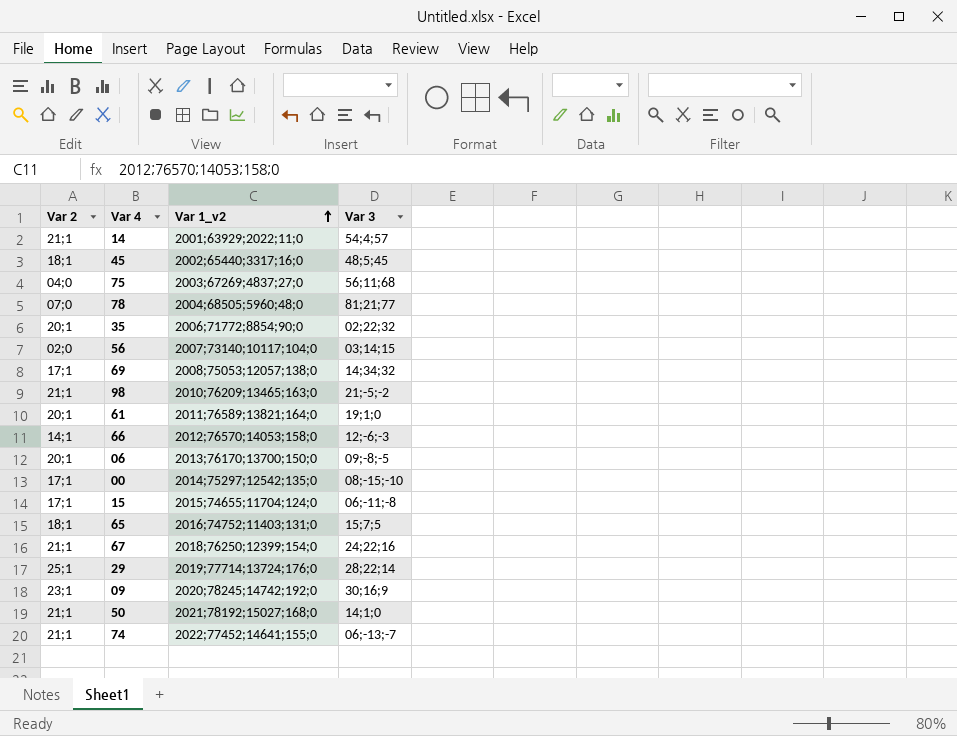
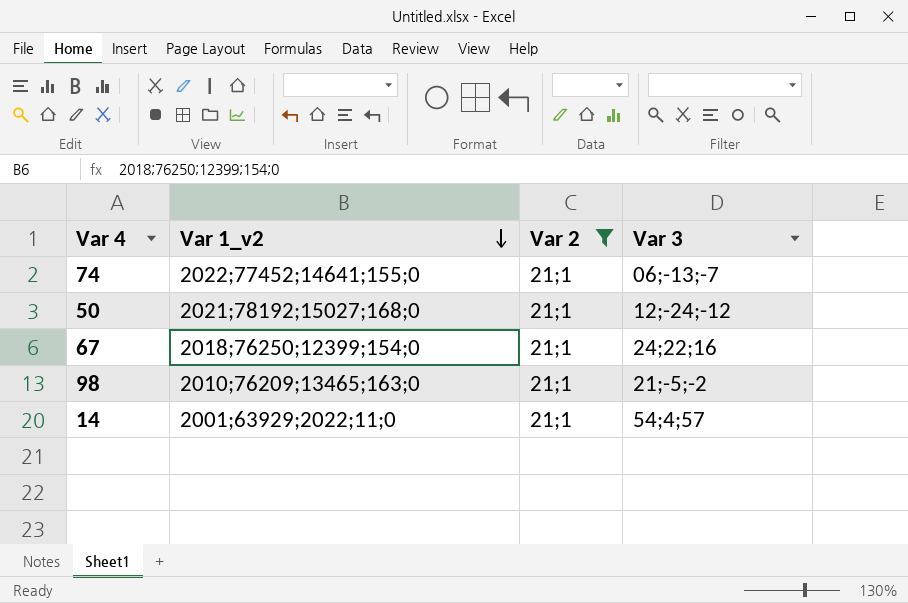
filter: none -> Var 2 = 21;1
row order: Var 1_v2 ascending -> Var 1_v2 descending
column Var 2 | position: 1 -> 3
50 | Var 3: 14;1;0 -> 12;-24;-12

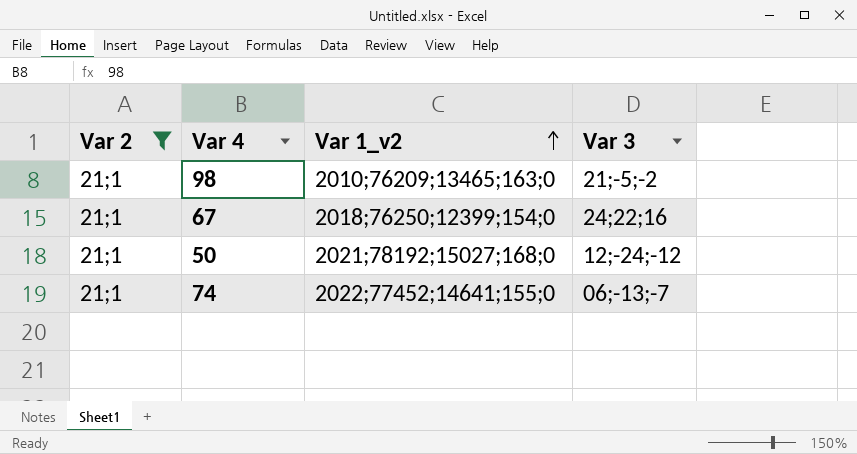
row order: Var 1_v2 descending -> Var 1_v2 ascending
column Var 2 | position: 3 -> 1
row 14: 2001;63929;2022;11;0 | 21;1 | 54;4;57 -> none

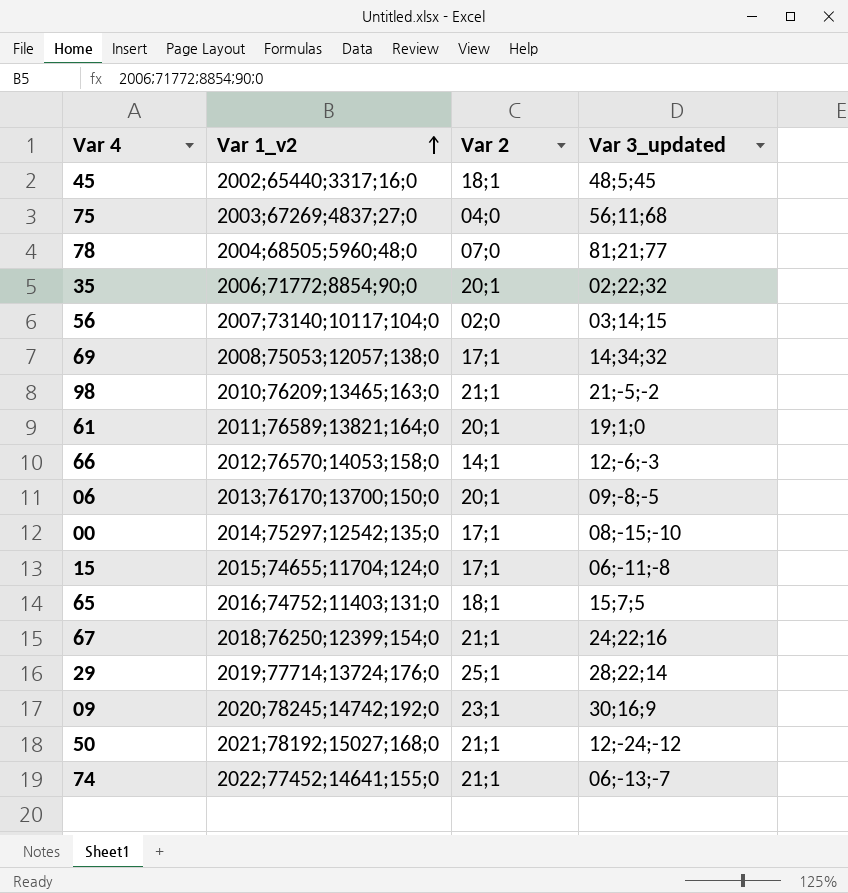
filter: Var 2 = 21;1 -> none
column Var 2 | position: 1 -> 3
column name: Var 3 -> Var 3_updated

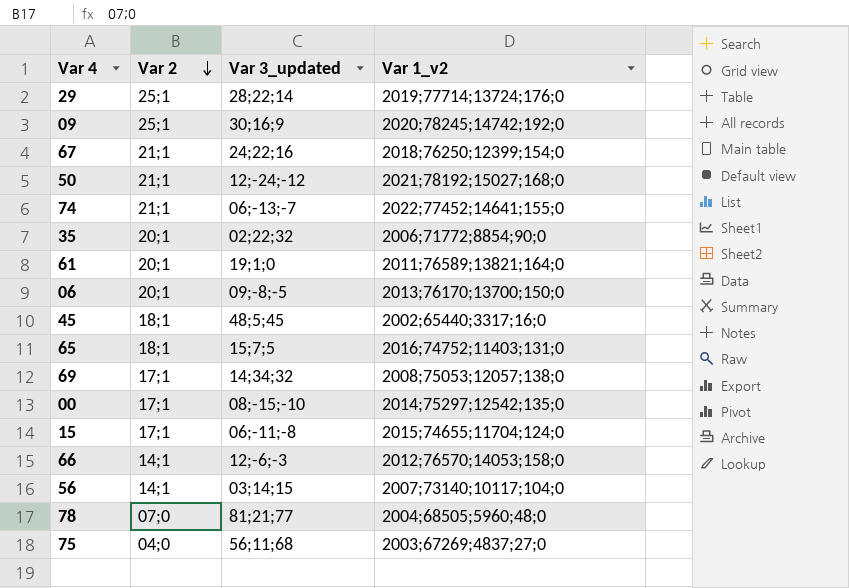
row order: Var 1_v2 ascending -> Var 2 descending
column Var 1_v2 | position: 2 -> 4
row 98: 2010;76209;13465;163;0 | 21;1 | 21;-5;-2 -> none
09 | Var 2: 23;1 -> 25;1
56 | Var 2: 02;0 -> 14;1

